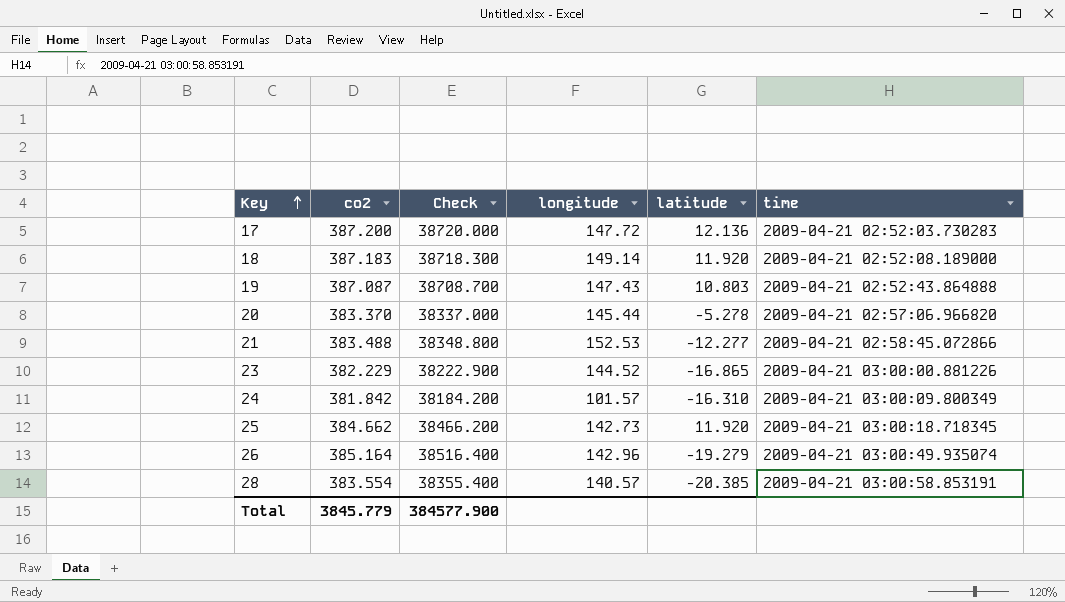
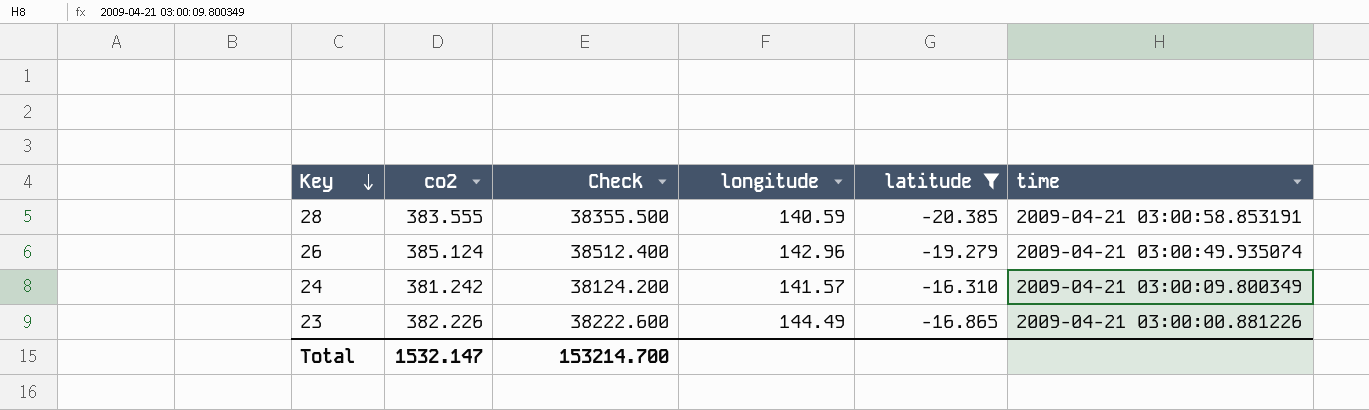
filter: none -> latitude <= -16.310
row order: Key ascending -> Key descending
28 | co2: 383.554 -> 383.555
28 | Check: 38355.400 -> 38355.500
28 | longitude: 140.57 -> 140.59
26 | co2: 385.164 -> 385.124
26 | Check: 38516.400 -> 38512.400
24 | co2: 381.842 -> 381.242
24 | Check: 38184.200 -> 38124.200
24 | longitude: 101.57 -> 141.57
23 | co2: 382.229 -> 382.226
23 | Check: 38222.900 -> 38222.600
23 | longitude: 144.52 -> 144.49
Total | co2: 3845.779 -> 1532.147
Total | Check: 384577.900 -> 153214.700

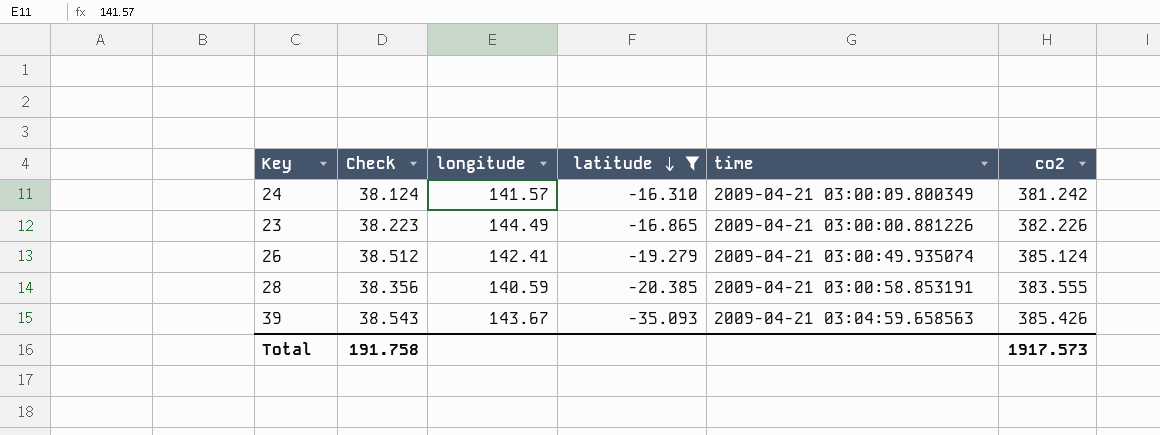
row order: Key descending -> latitude descending
column Check | formula: [co2] * 100 -> [co2] * 0.1
column co2 | position: 2 -> 6
26 | longitude: 142.96 -> 142.41
row 39: none -> 38.543 | 143.67 | -35.093 | 2009-04-21 03:04:59.658563 | 385.426
Total | Check: 153214.700 -> 191.758
Total | co2: 1532.147 -> 1917.573

